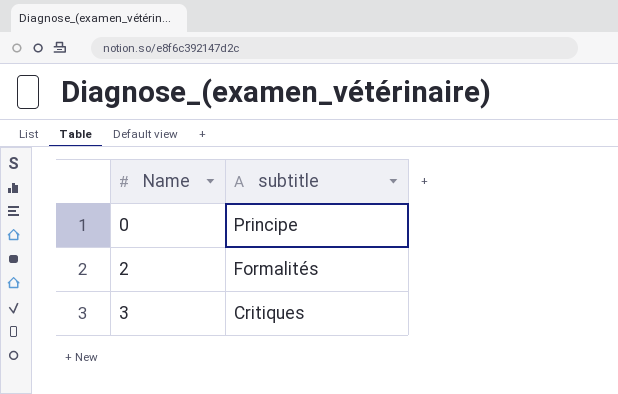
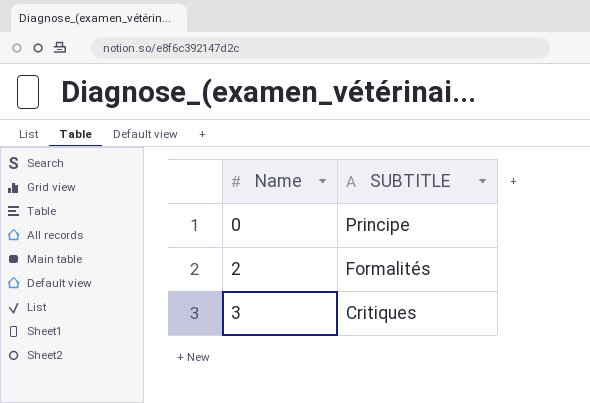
column name: subtitle -> SUBTITLE

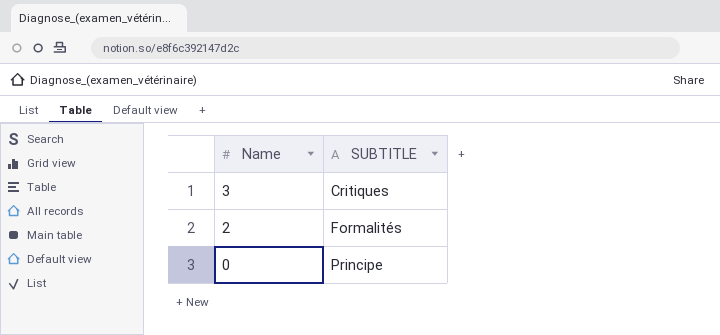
row order: Name ascending -> Name descending

